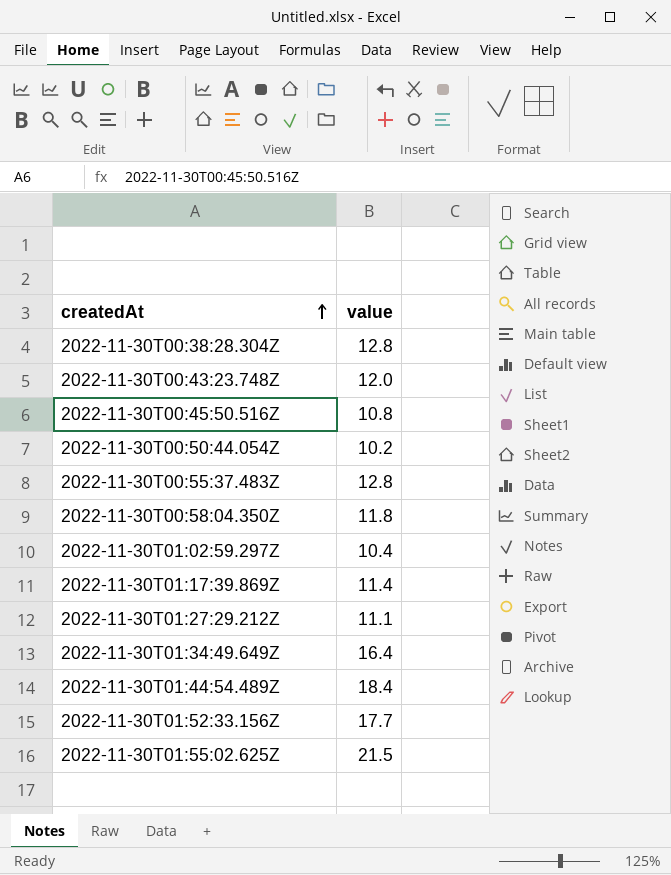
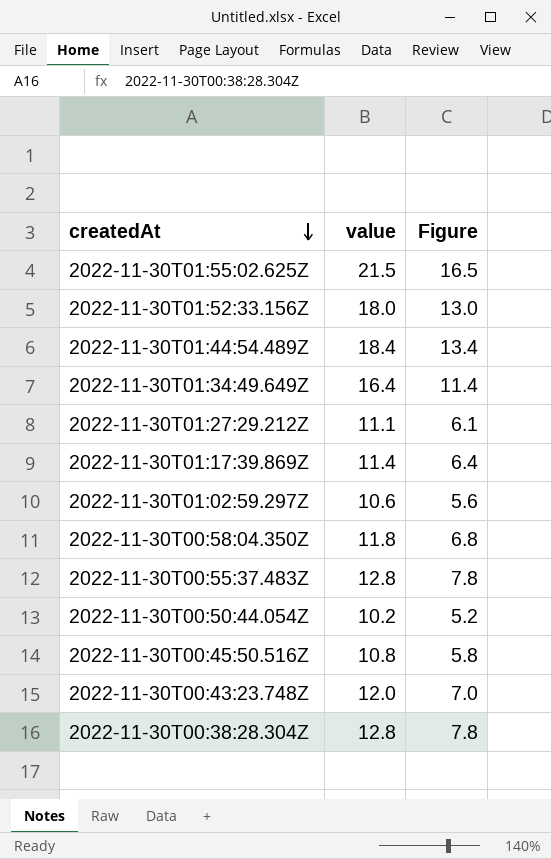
row order: createdAt ascending -> createdAt descending
column Figure | formula: none -> [value] - 5
2022-11-30T01:52:33.156Z | value: 17.7 -> 18.0
2022-11-30T01:02:59.297Z | value: 10.4 -> 10.6

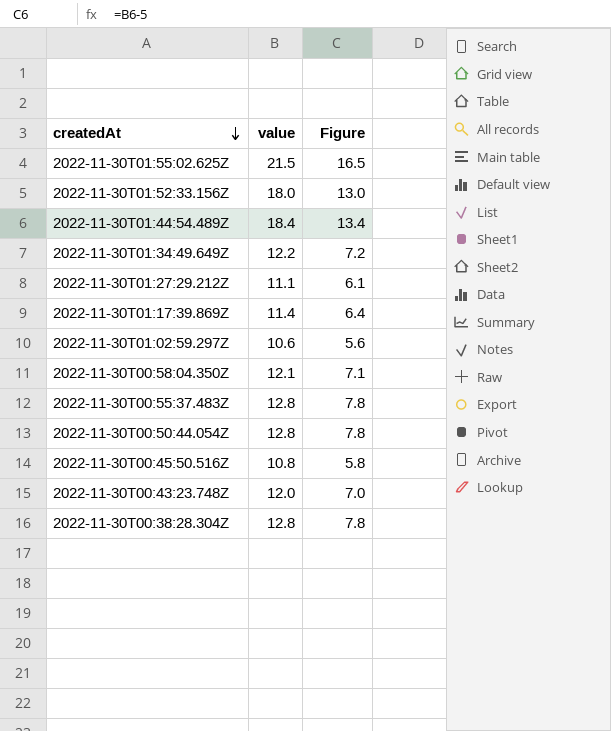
2022-11-30T01:34:49.649Z | value: 16.4 -> 12.2
2022-11-30T01:34:49.649Z | Figure: 11.4 -> 7.2
2022-11-30T00:58:04.350Z | value: 11.8 -> 12.1
2022-11-30T00:58:04.350Z | Figure: 6.8 -> 7.1
2022-11-30T00:50:44.054Z | value: 10.2 -> 12.8
2022-11-30T00:50:44.054Z | Figure: 5.2 -> 7.8

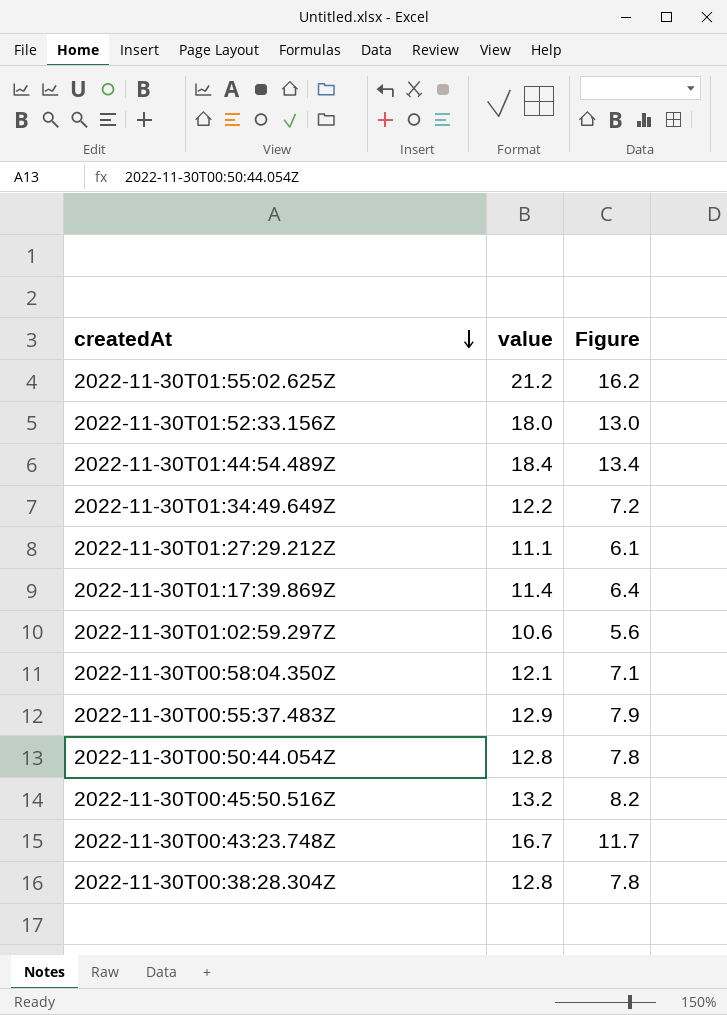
2022-11-30T01:55:02.625Z | value: 21.5 -> 21.2
2022-11-30T01:55:02.625Z | Figure: 16.5 -> 16.2
2022-11-30T00:55:37.483Z | value: 12.8 -> 12.9
2022-11-30T00:55:37.483Z | Figure: 7.8 -> 7.9
2022-11-30T00:45:50.516Z | value: 10.8 -> 13.2
2022-11-30T00:45:50.516Z | Figure: 5.8 -> 8.2
2022-11-30T00:43:23.748Z | value: 12.0 -> 16.7
2022-11-30T00:43:23.748Z | Figure: 7.0 -> 11.7

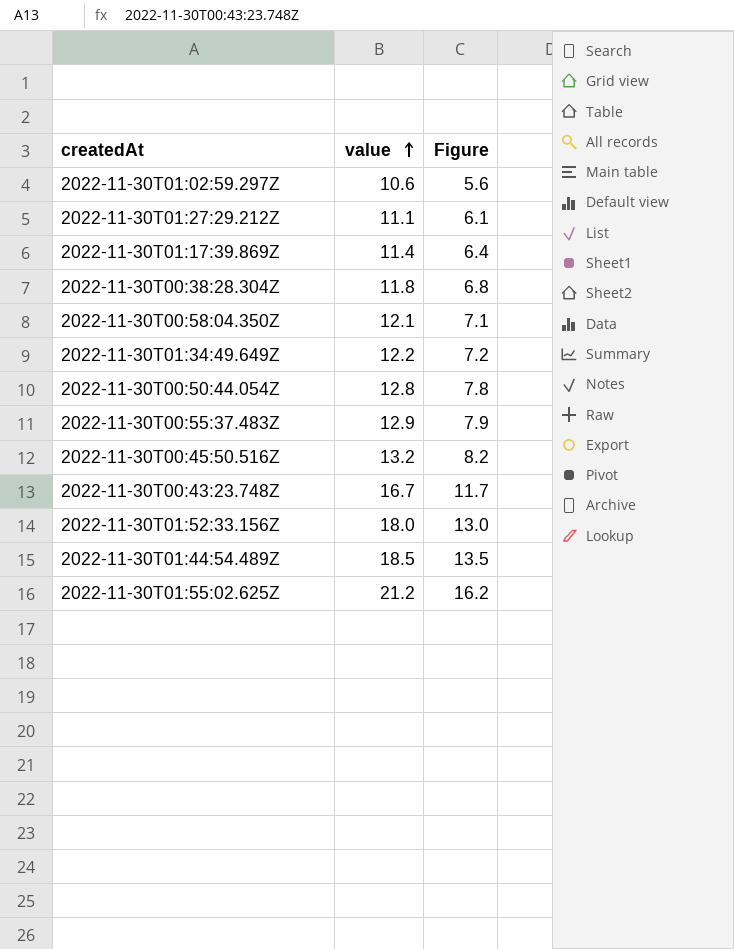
row order: createdAt descending -> value ascending
2022-11-30T00:38:28.304Z | value: 12.8 -> 11.8
2022-11-30T00:38:28.304Z | Figure: 7.8 -> 6.8
2022-11-30T01:44:54.489Z | value: 18.4 -> 18.5
2022-11-30T01:44:54.489Z | Figure: 13.4 -> 13.5

